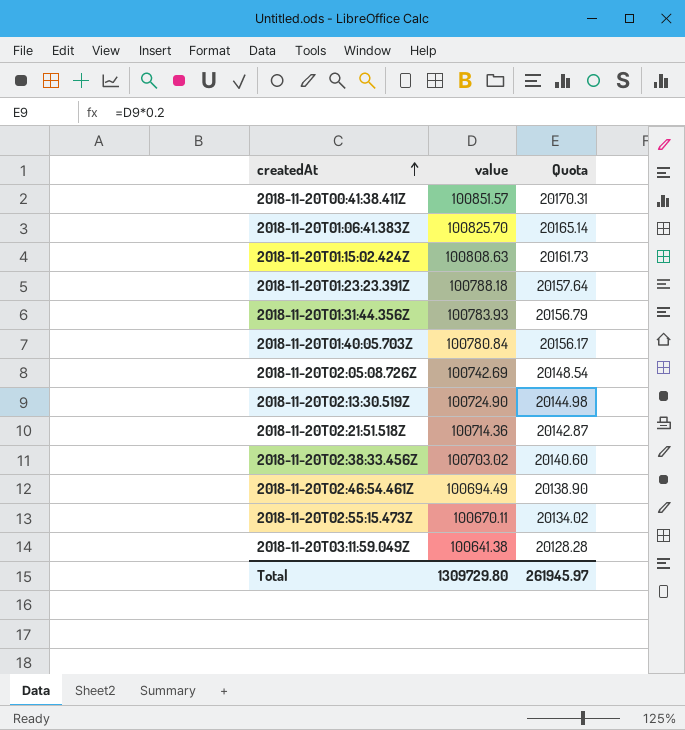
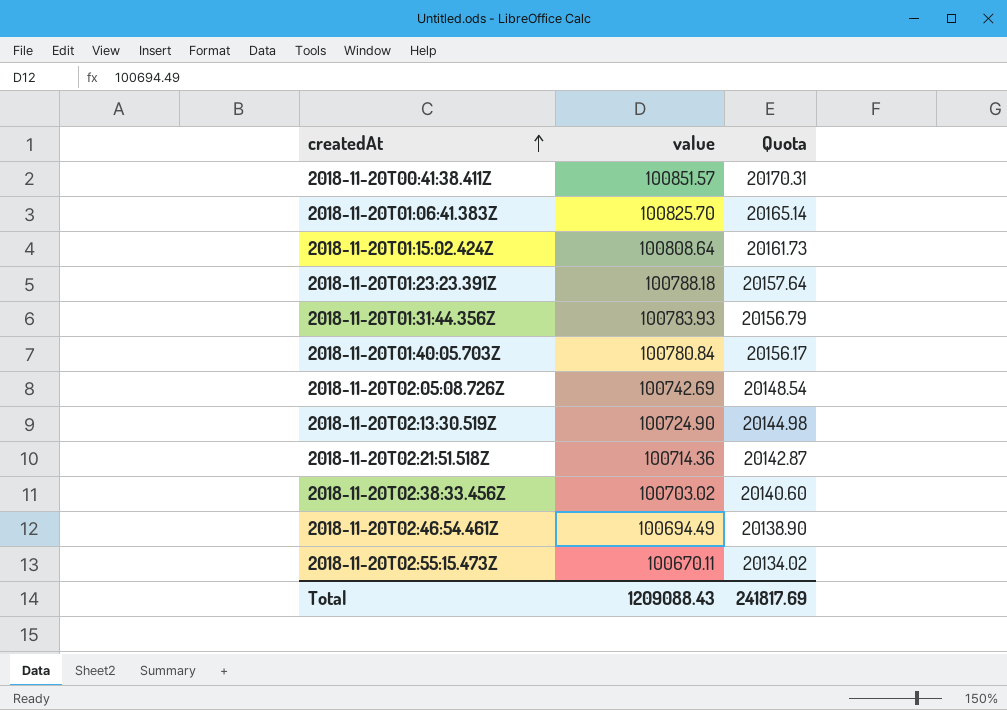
row 2018-11-20T03:11:59.049Z: 100641.38 | 20128.28 -> none
2018-11-20T01:15:02.424Z | value: 100808.63 -> 100808.64
Total | value: 1309729.80 -> 1209088.43
Total | Quota: 261945.97 -> 241817.69

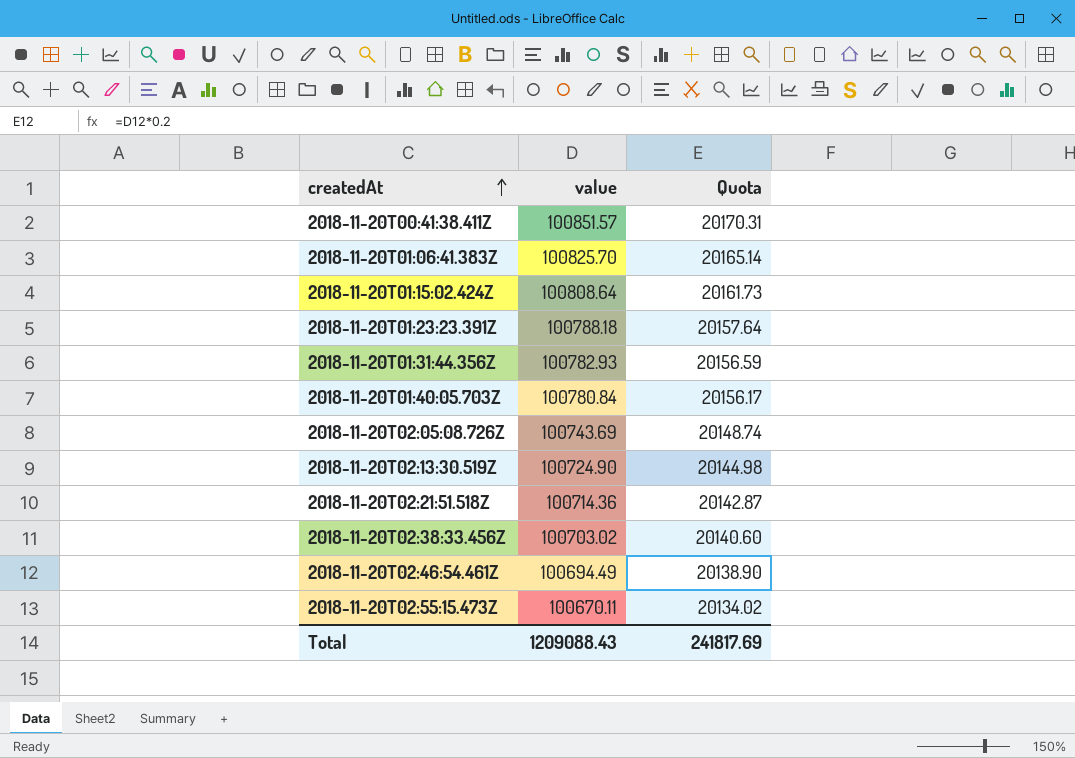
2018-11-20T01:31:44.356Z | value: 100783.93 -> 100782.93
2018-11-20T01:31:44.356Z | Quota: 20156.79 -> 20156.59
2018-11-20T02:05:08.726Z | value: 100742.69 -> 100743.69
2018-11-20T02:05:08.726Z | Quota: 20148.54 -> 20148.74

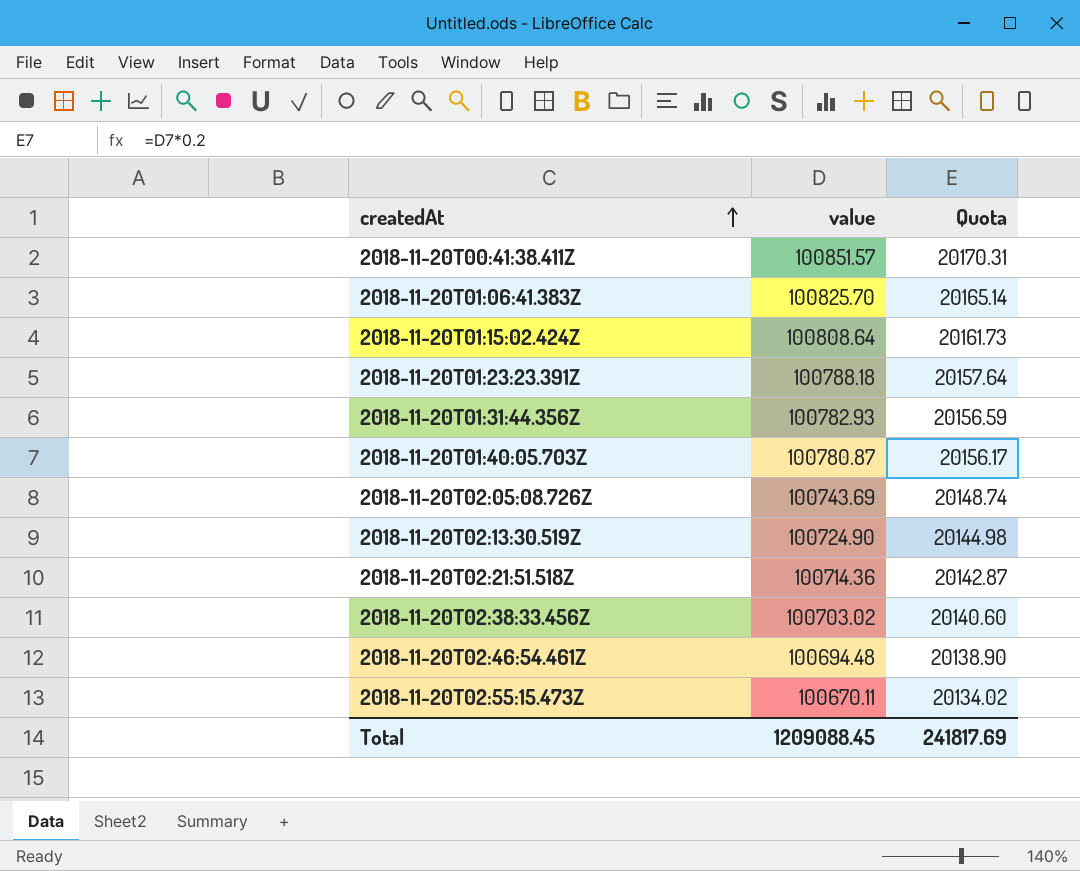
2018-11-20T01:40:05.703Z | value: 100780.84 -> 100780.87
2018-11-20T02:46:54.461Z | value: 100694.49 -> 100694.48
Total | value: 1209088.43 -> 1209088.45

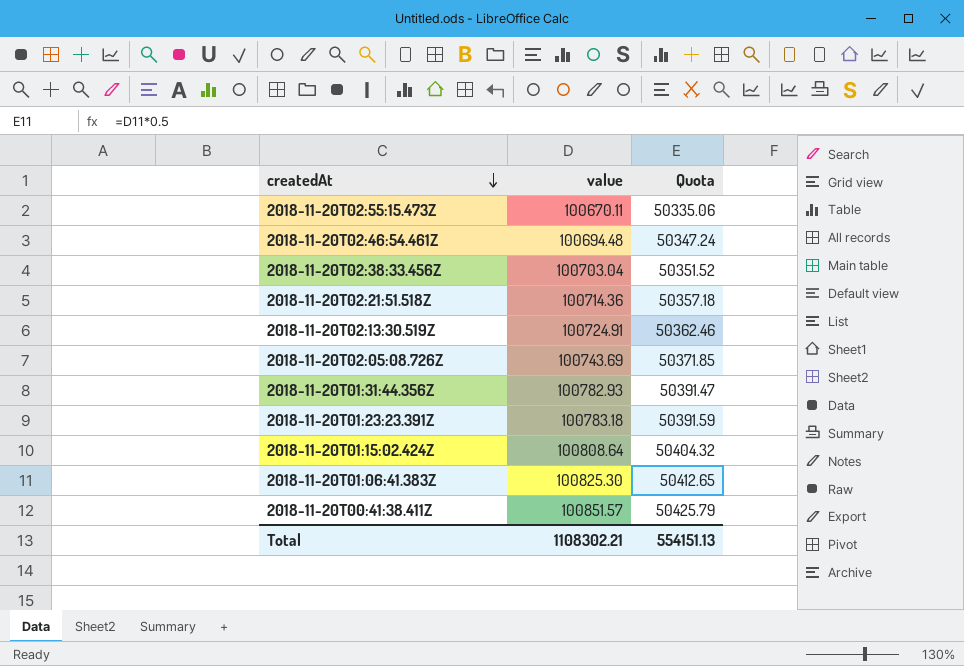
row order: createdAt ascending -> createdAt descending
column Quota | formula: [value] * 0.2 -> [value] * 0.5
row 2018-11-20T01:40:05.703Z: 100780.87 | 20156.17 -> none
2018-11-20T02:38:33.456Z | value: 100703.02 -> 100703.04
2018-11-20T02:13:30.519Z | value: 100724.90 -> 100724.91
2018-11-20T01:23:23.391Z | value: 100788.18 -> 100783.18
2018-11-20T01:06:41.383Z | value: 100825.70 -> 100825.30
Total | value: 1209088.45 -> 1108302.21
Total | Quota: 241817.69 -> 554151.13

